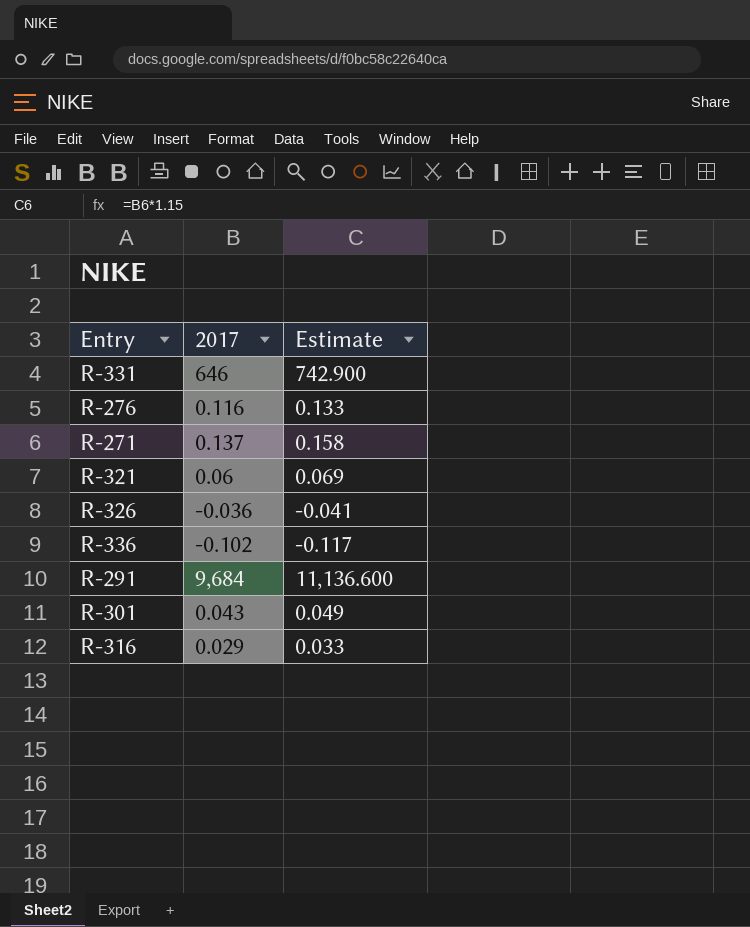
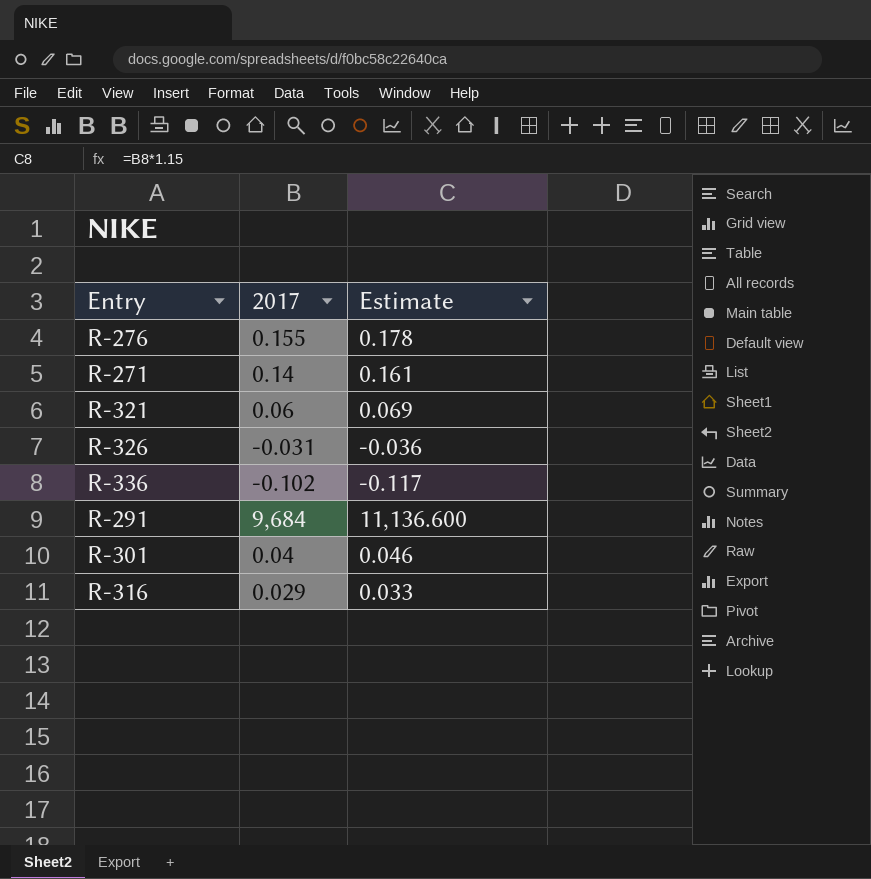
row R-331: 646 | 742.900 -> none
R-276 | 2017: 0.116 -> 0.155
R-276 | Estimate: 0.133 -> 0.178
R-271 | 2017: 0.137 -> 0.14
R-271 | Estimate: 0.158 -> 0.161
R-326 | 2017: -0.036 -> -0.031
R-326 | Estimate: -0.041 -> -0.036
R-301 | 2017: 0.043 -> 0.04
R-301 | Estimate: 0.049 -> 0.046

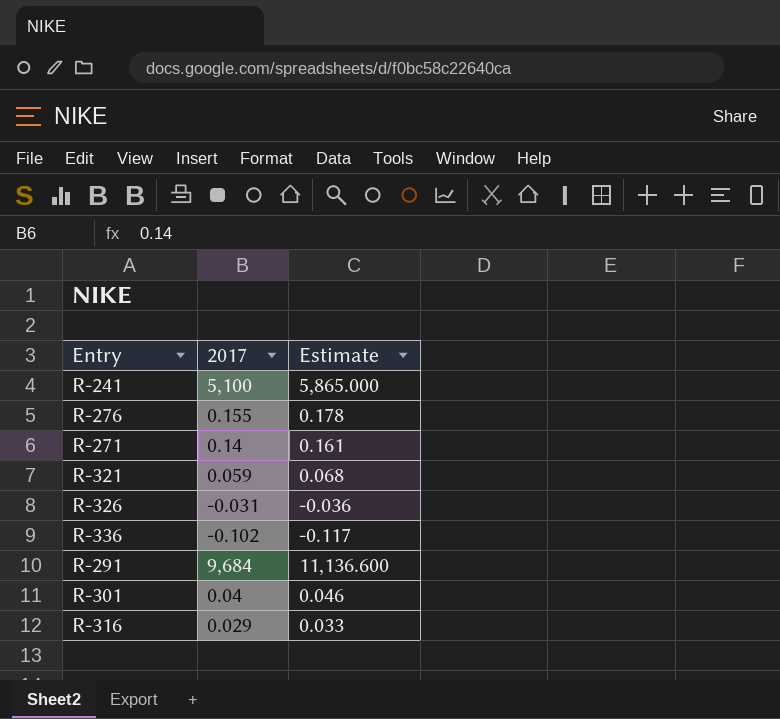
row R-241: none -> 5,100 | 5,865.000
R-321 | 2017: 0.06 -> 0.059
R-321 | Estimate: 0.069 -> 0.068

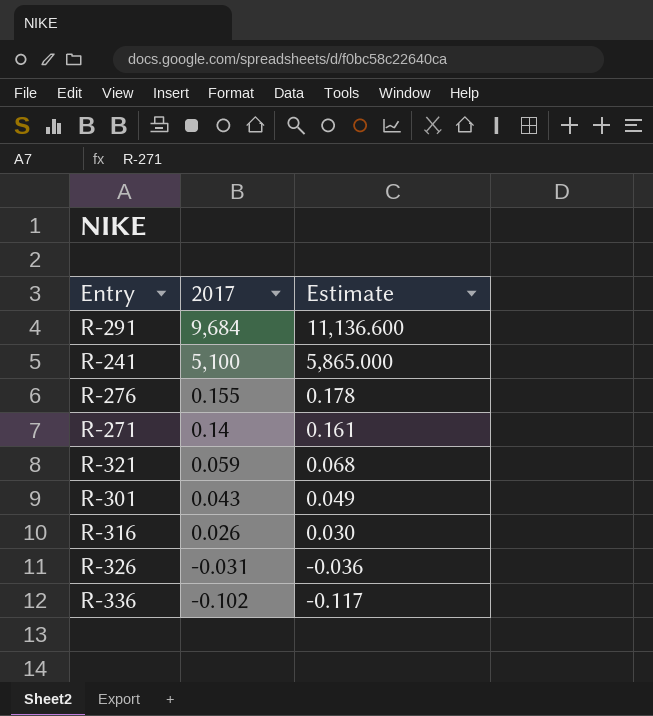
row order: none -> 2017 descending
R-301 | 2017: 0.04 -> 0.043
R-301 | Estimate: 0.046 -> 0.049
R-316 | 2017: 0.029 -> 0.026
R-316 | Estimate: 0.033 -> 0.030

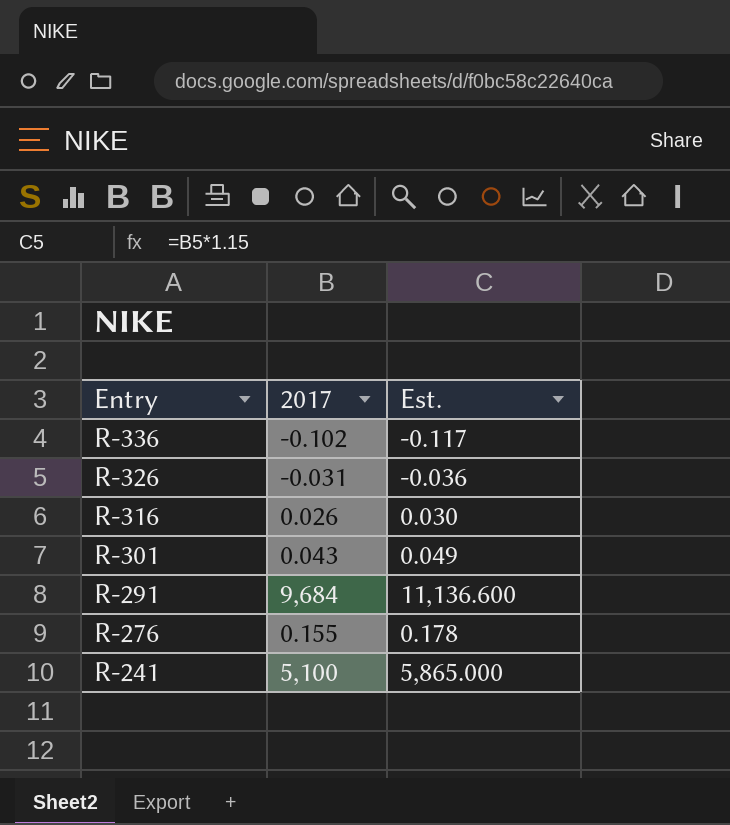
row order: 2017 descending -> Entry descending
column name: Estimate -> Est.
row R-271: 0.14 | 0.161 -> none
row R-321: 0.059 | 0.068 -> none

